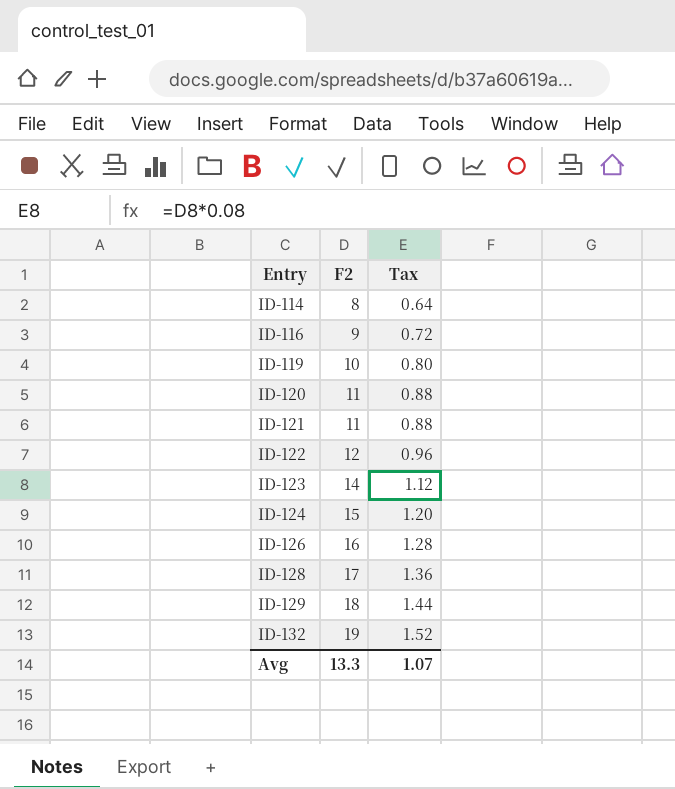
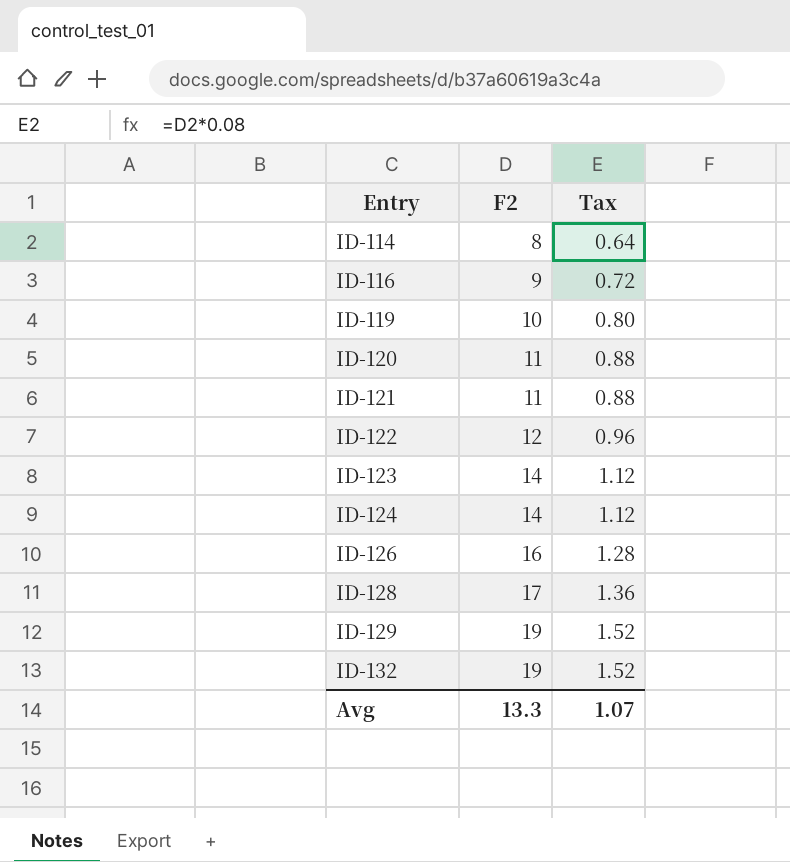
ID-124 | F2: 15 -> 14
ID-124 | Tax: 1.20 -> 1.12
ID-129 | F2: 18 -> 19
ID-129 | Tax: 1.44 -> 1.52

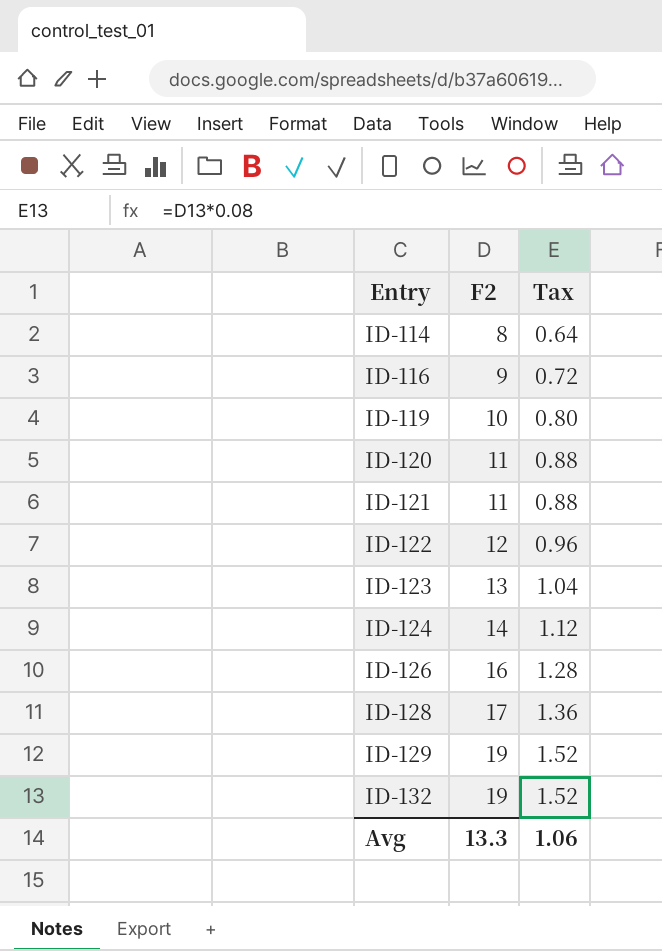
ID-123 | F2: 14 -> 13
ID-123 | Tax: 1.12 -> 1.04
Avg | Tax: 1.07 -> 1.06

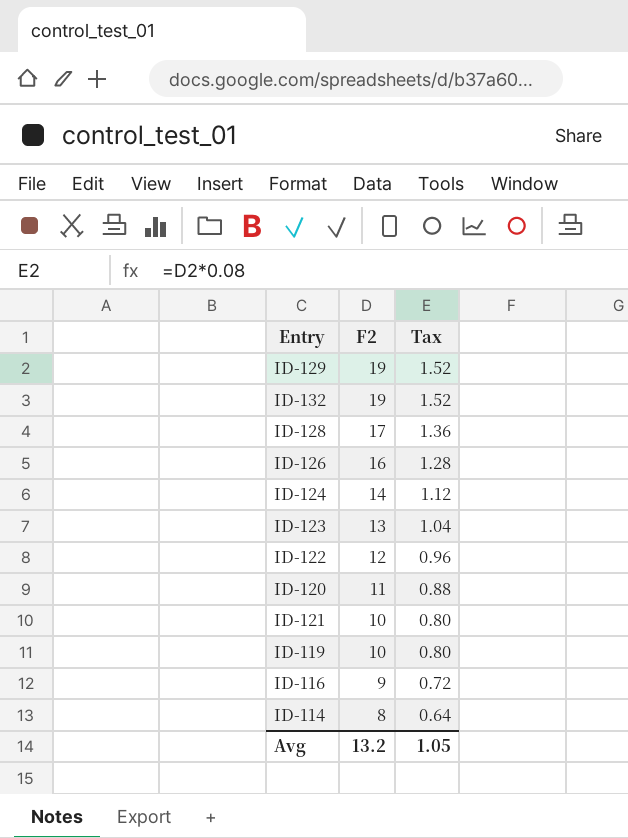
row order: Entry ascending -> F2 descending
ID-121 | F2: 11 -> 10
ID-121 | Tax: 0.88 -> 0.80
Avg | F2: 13.3 -> 13.2
Avg | Tax: 1.06 -> 1.05

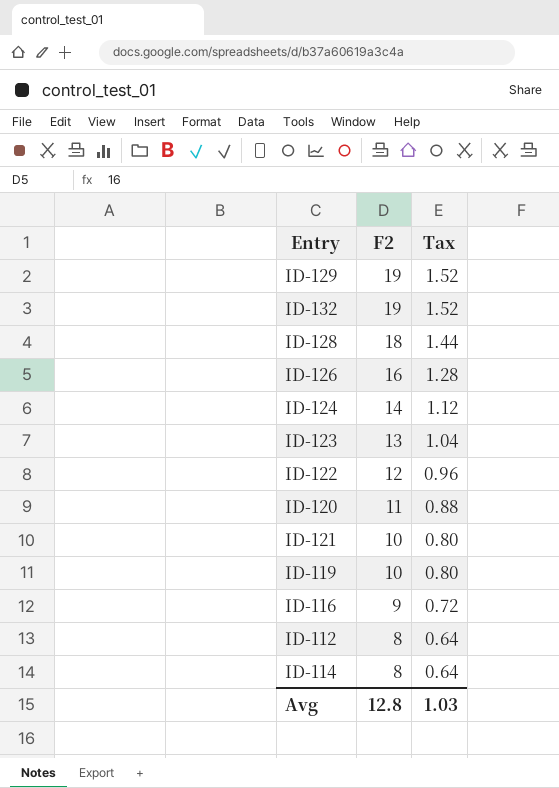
ID-128 | F2: 17 -> 18
ID-128 | Tax: 1.36 -> 1.44
row ID-112: none -> 8 | 0.64
Avg | F2: 13.2 -> 12.8
Avg | Tax: 1.05 -> 1.03

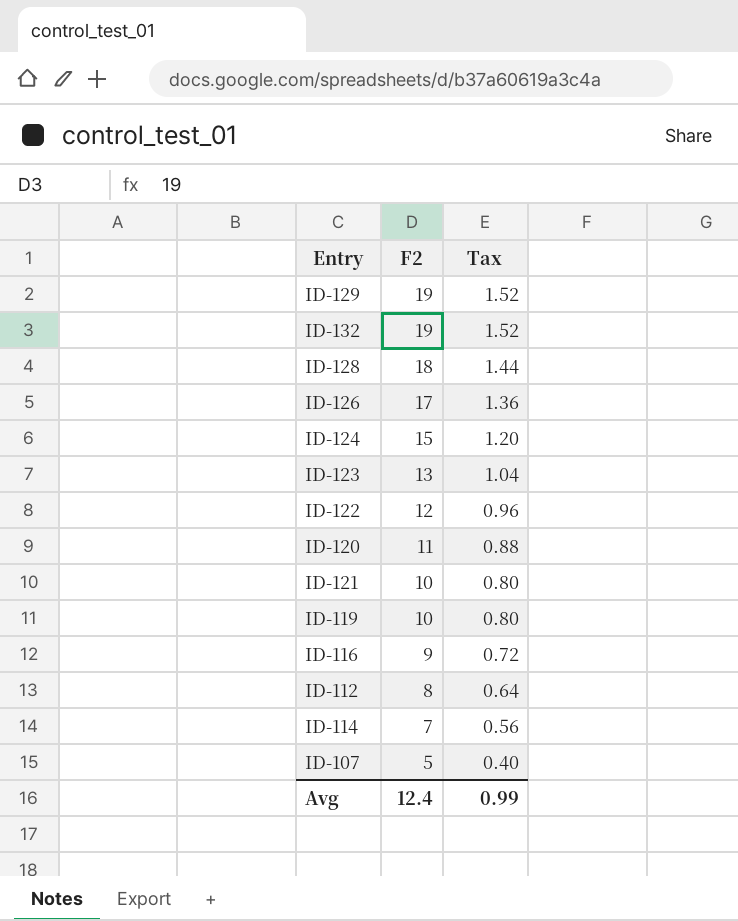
ID-126 | F2: 16 -> 17
ID-126 | Tax: 1.28 -> 1.36
ID-124 | F2: 14 -> 15
ID-124 | Tax: 1.12 -> 1.20
ID-114 | F2: 8 -> 7
ID-114 | Tax: 0.64 -> 0.56
row ID-107: none -> 5 | 0.40
Avg | F2: 12.8 -> 12.4
Avg | Tax: 1.03 -> 0.99

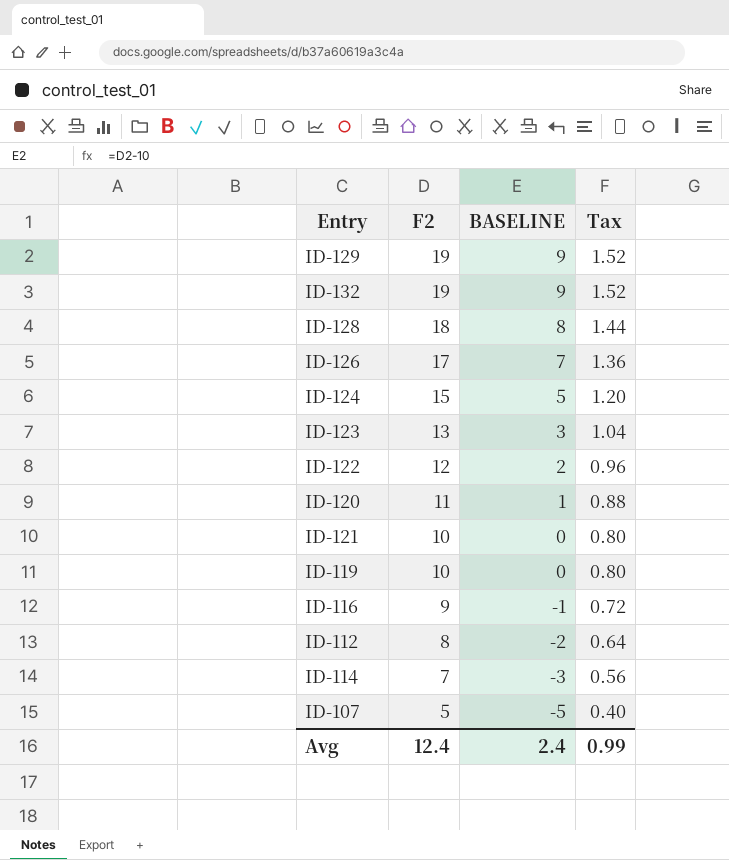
column BASELINE | formula: none -> [F2] - 10

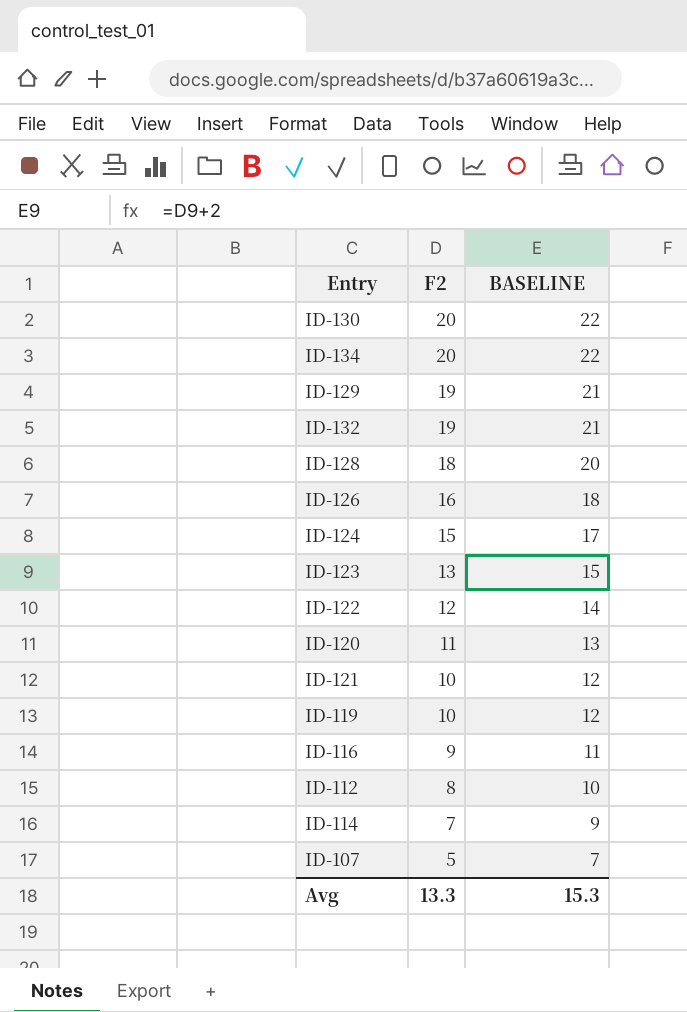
column Tax | formula: [F2] * 0.08 -> none
column BASELINE | formula: [F2] - 10 -> [F2] + 2
row ID-130: none -> 20 | 22
row ID-134: none -> 20 | 22
ID-126 | F2: 17 -> 16
Avg | F2: 12.4 -> 13.3
Avg | BASELINE: 2.4 -> 15.3

